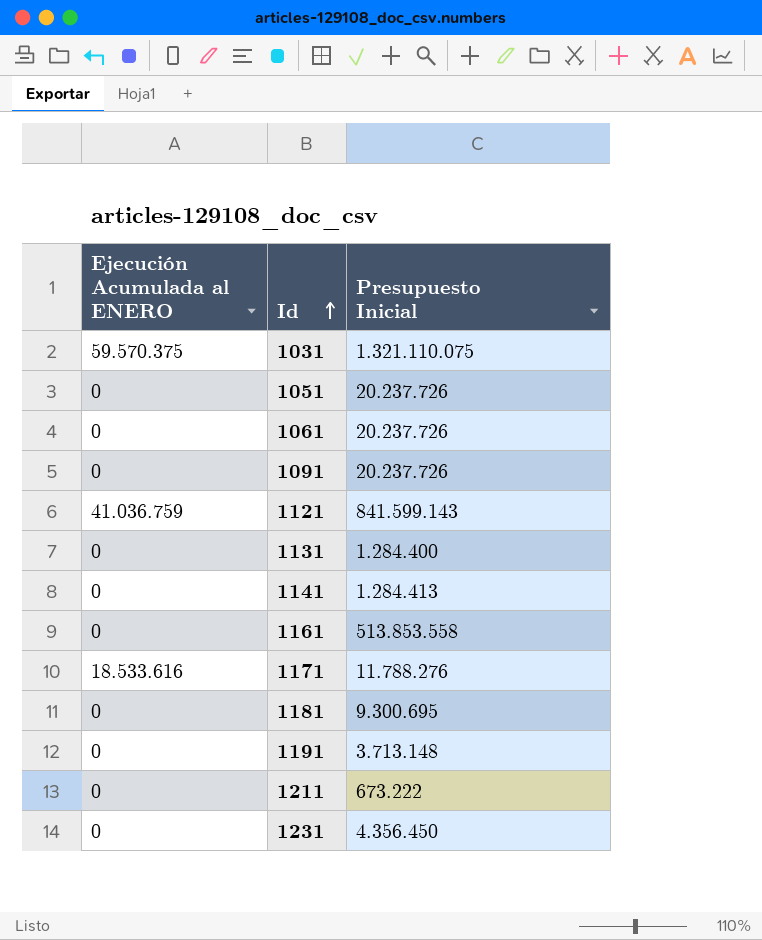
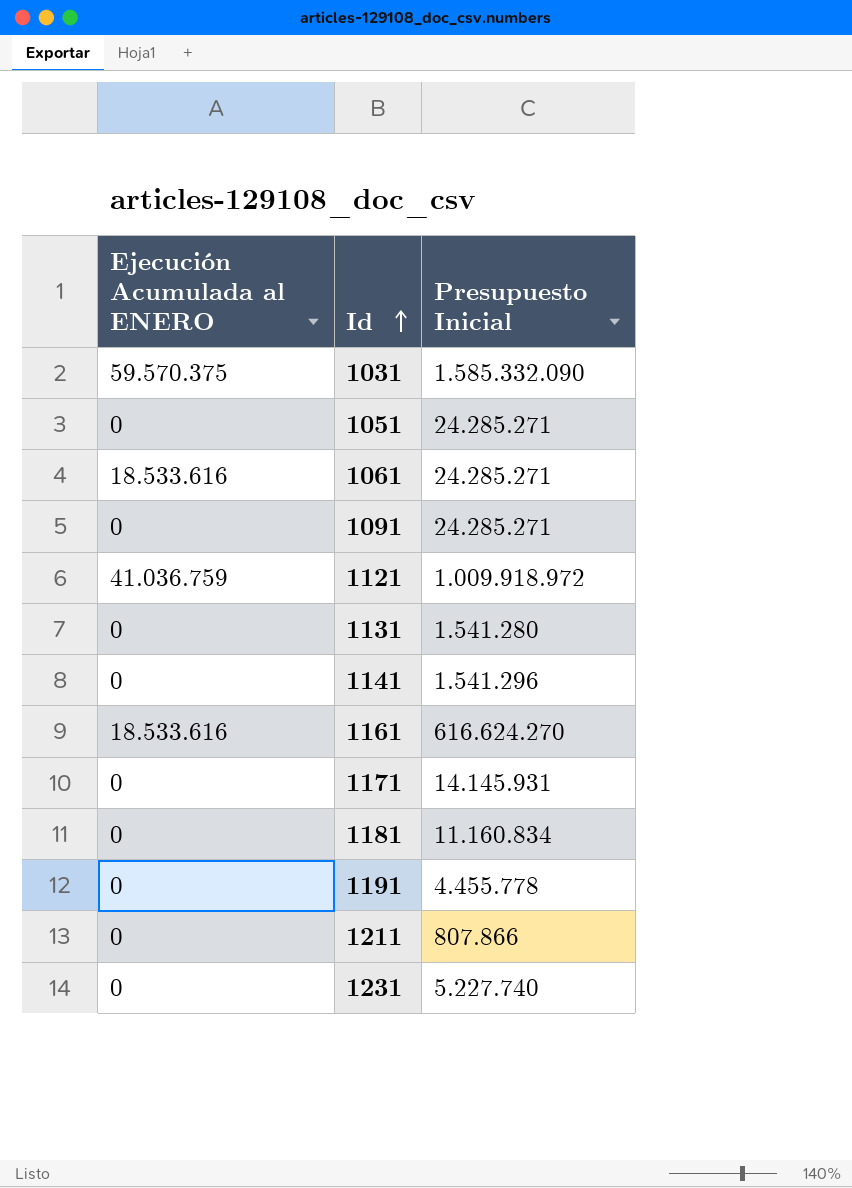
1031 | Presupuesto Inicial: 1.321.110.075 -> 1.585.332.090
1051 | Presupuesto Inicial: 20.237.726 -> 24.285.271
1061 | Ejecución Acumulada al ENERO: 0 -> 18.533.616
1061 | Presupuesto Inicial: 20.237.726 -> 24.285.271
1091 | Presupuesto Inicial: 20.237.726 -> 24.285.271
1121 | Presupuesto Inicial: 841.599.143 -> 1.009.918.972
1131 | Presupuesto Inicial: 1.284.400 -> 1.541.280
1141 | Presupuesto Inicial: 1.284.413 -> 1.541.296
1161 | Ejecución Acumulada al ENERO: 0 -> 18.533.616
1161 | Presupuesto Inicial: 513.853.558 -> 616.624.270
1171 | Ejecución Acumulada al ENERO: 18.533.616 -> 0
1171 | Presupuesto Inicial: 11.788.276 -> 14.145.931
1181 | Presupuesto Inicial: 9.300.695 -> 11.160.834
1191 | Presupuesto Inicial: 3.713.148 -> 4.455.778
1211 | Presupuesto Inicial: 673.222 -> 807.866
1231 | Presupuesto Inicial: 4.356.450 -> 5.227.740

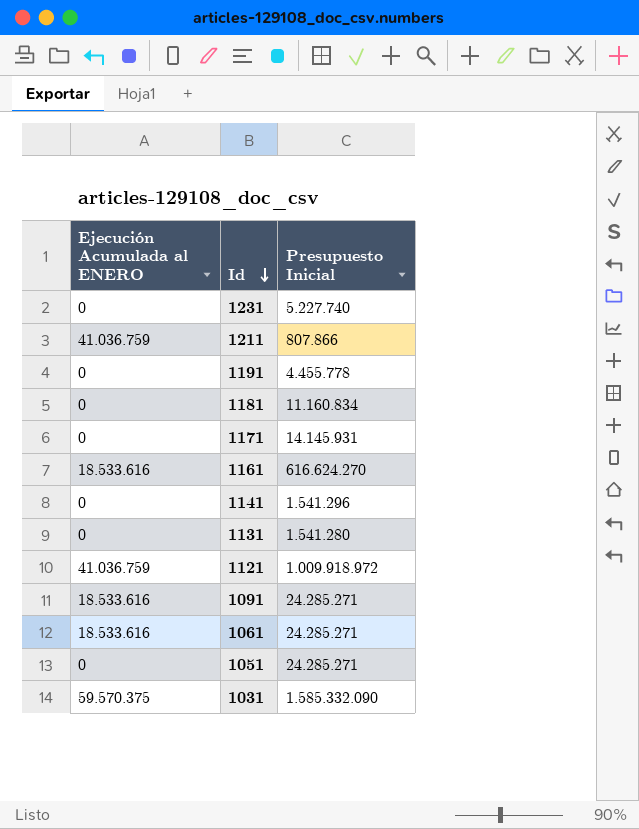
row order: Id ascending -> Id descending
1211 | Ejecución Acumulada al ENERO: 0 -> 41.036.759
1091 | Ejecución Acumulada al ENERO: 0 -> 18.533.616

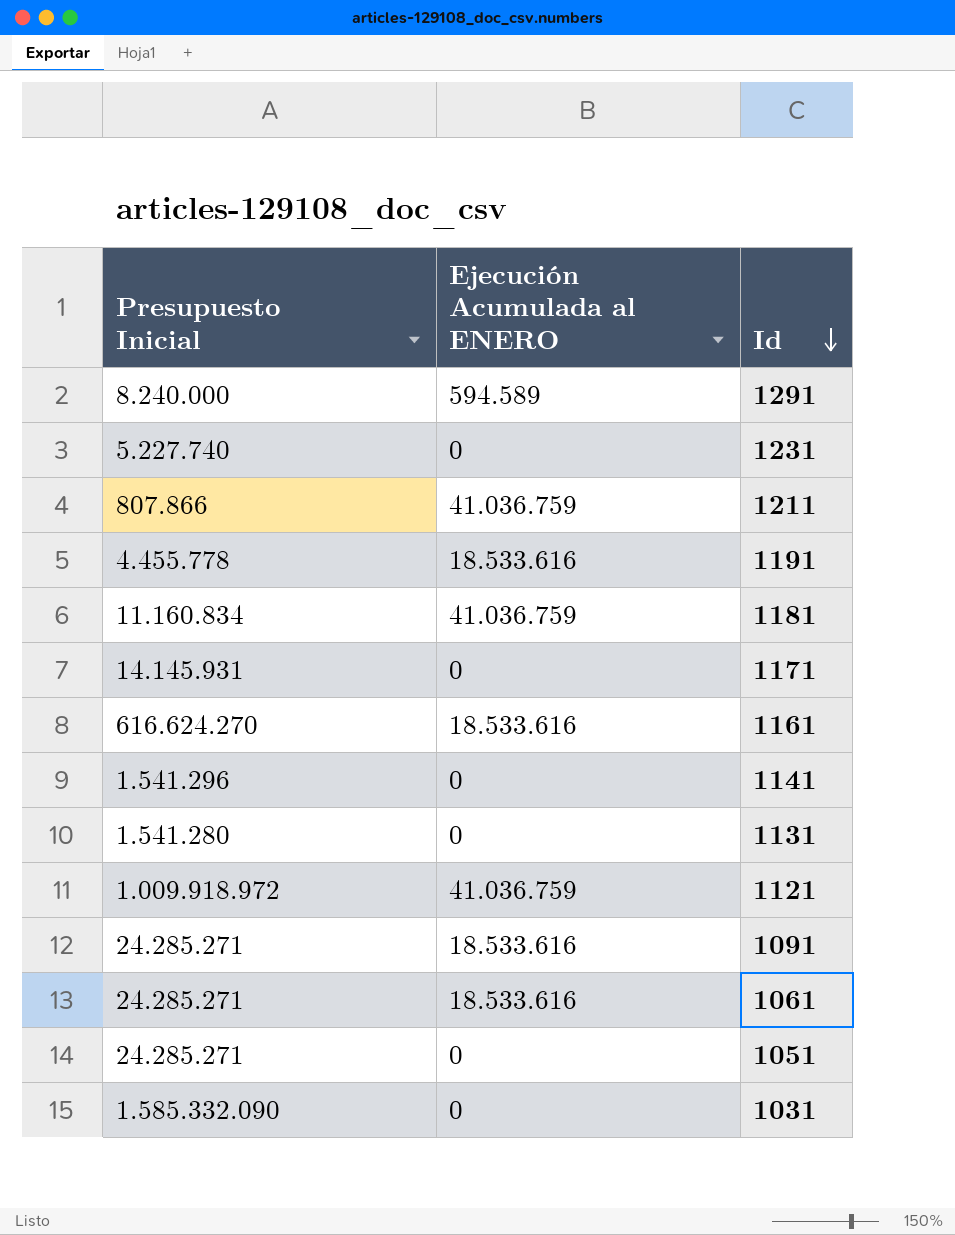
column Presupuesto Inicial | position: 3 -> 1
row 1291: none -> 8.240.000 | 594.589
1191 | Ejecución Acumulada al ENERO: 0 -> 18.533.616
1181 | Ejecución Acumulada al ENERO: 0 -> 41.036.759
1031 | Ejecución Acumulada al ENERO: 59.570.375 -> 0

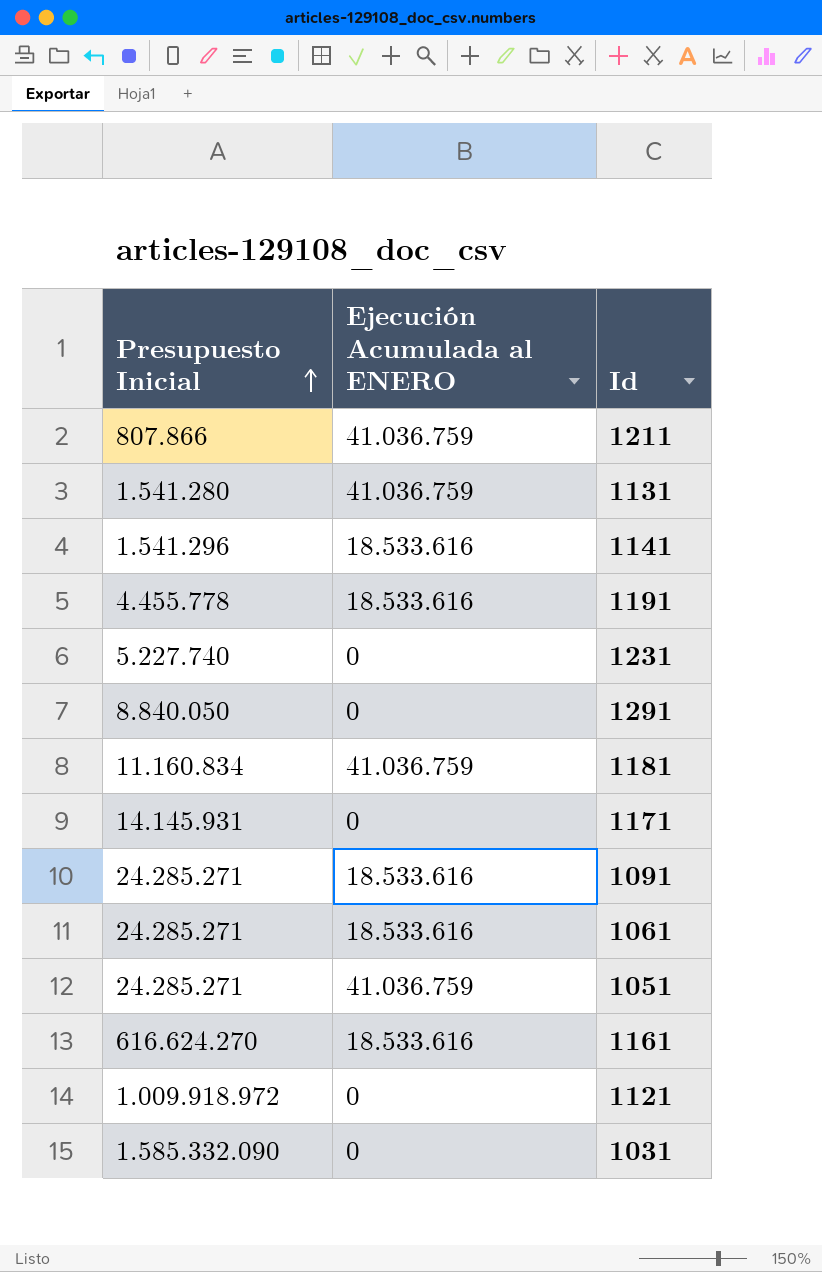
row order: Id descending -> Presupuesto Inicial ascending
1131 | Ejecución Acumulada al ENERO: 0 -> 41.036.759
1141 | Ejecución Acumulada al ENERO: 0 -> 18.533.616
1291 | Presupuesto Inicial: 8.240.000 -> 8.840.050
1291 | Ejecución Acumulada al ENERO: 594.589 -> 0
1051 | Ejecución Acumulada al ENERO: 0 -> 41.036.759
1121 | Ejecución Acumulada al ENERO: 41.036.759 -> 0

